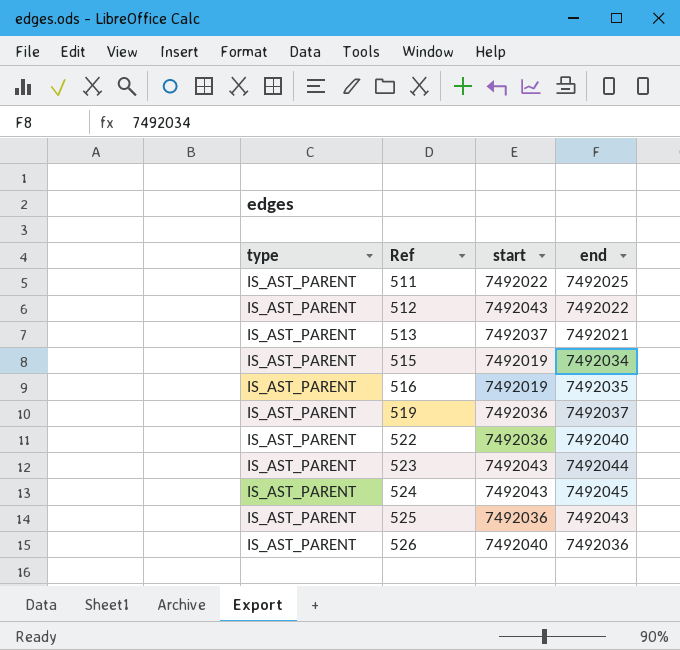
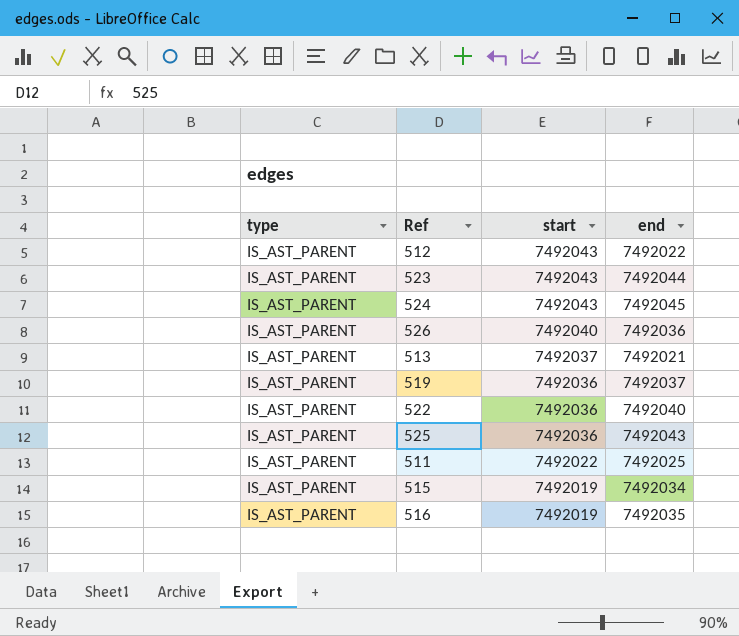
row order: Ref ascending -> start descending

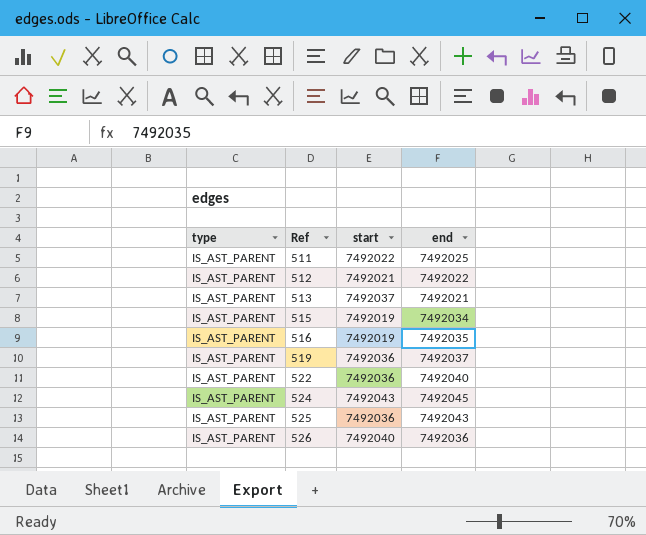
row order: start descending -> Ref ascending
row 523: IS_AST_PARENT | 7492043 | 7492044 -> none
512 | start: 7492043 -> 7492021

